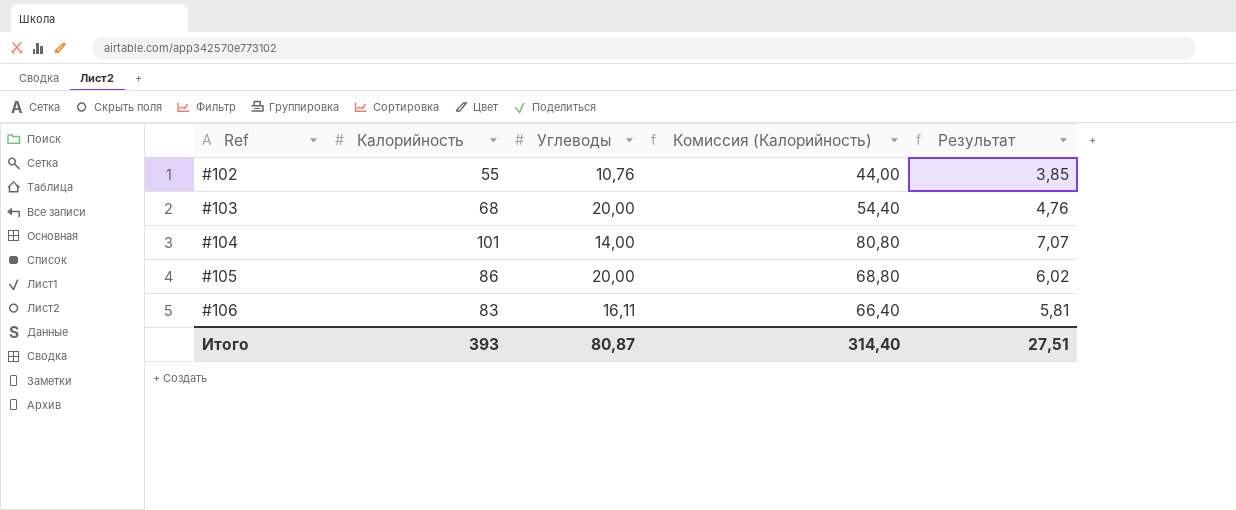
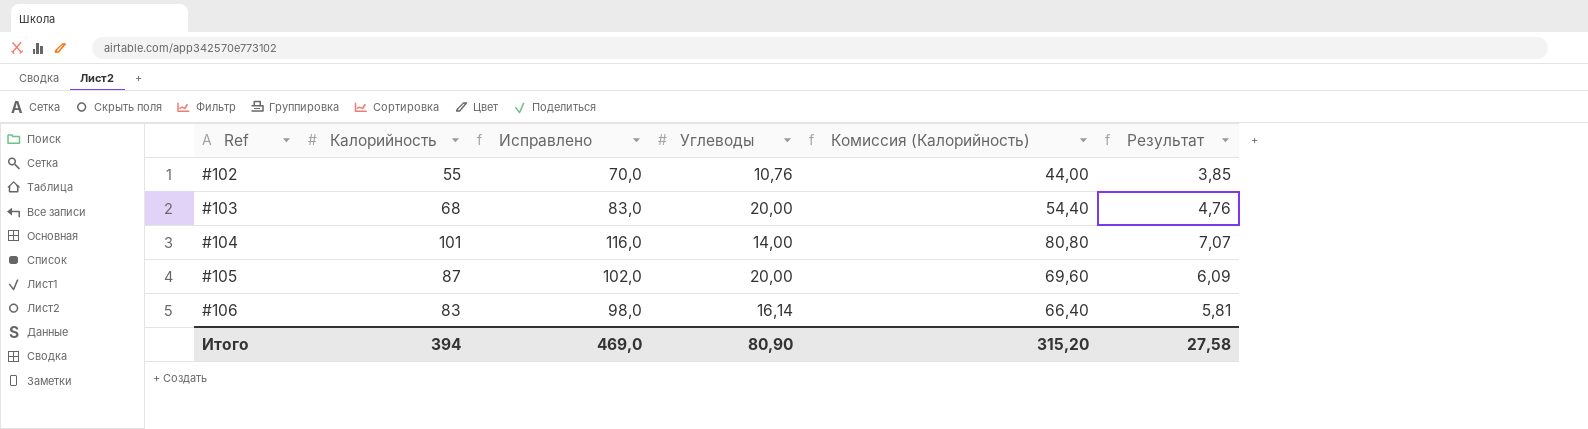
column Исправлено | formula: none -> [Калорийность] + 15
#105 | Калорийность: 86 -> 87
#105 | Комиссия (Калорийность): 68,80 -> 69,60
#105 | Результат: 6,02 -> 6,09
#106 | Углеводы: 16,11 -> 16,14
Итого | Калорийность: 393 -> 394
Итого | Углеводы: 80,87 -> 80,90
Итого | Комиссия (Калорийность): 314,40 -> 315,20
Итого | Результат: 27,51 -> 27,58

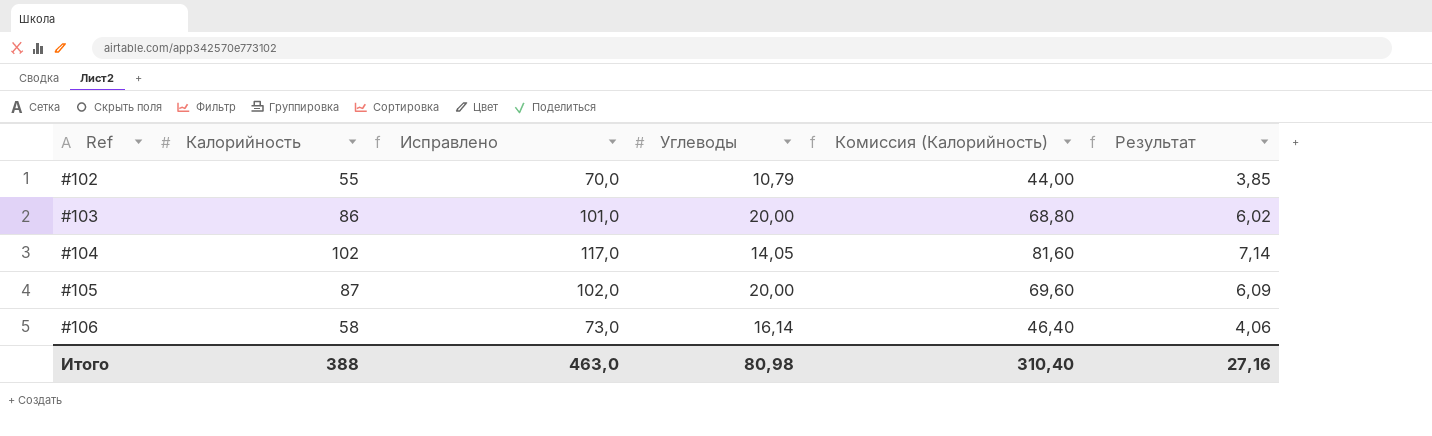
#102 | Углеводы: 10,76 -> 10,79
#103 | Калорийность: 68 -> 86
#103 | Исправлено: 83,0 -> 101,0
#103 | Комиссия (Калорийность): 54,40 -> 68,80
#103 | Результат: 4,76 -> 6,02
#104 | Калорийность: 101 -> 102
#104 | Исправлено: 116,0 -> 117,0
#104 | Углеводы: 14,00 -> 14,05
#104 | Комиссия (Калорийность): 80,80 -> 81,60
#104 | Результат: 7,07 -> 7,14
#106 | Калорийность: 83 -> 58
#106 | Исправлено: 98,0 -> 73,0
#106 | Комиссия (Калорийность): 66,40 -> 46,40
#106 | Результат: 5,81 -> 4,06
Итого | Калорийность: 394 -> 388
Итого | Исправлено: 469,0 -> 463,0
Итого | Углеводы: 80,90 -> 80,98
Итого | Комиссия (Калорийность): 315,20 -> 310,40
Итого | Результат: 27,58 -> 27,16

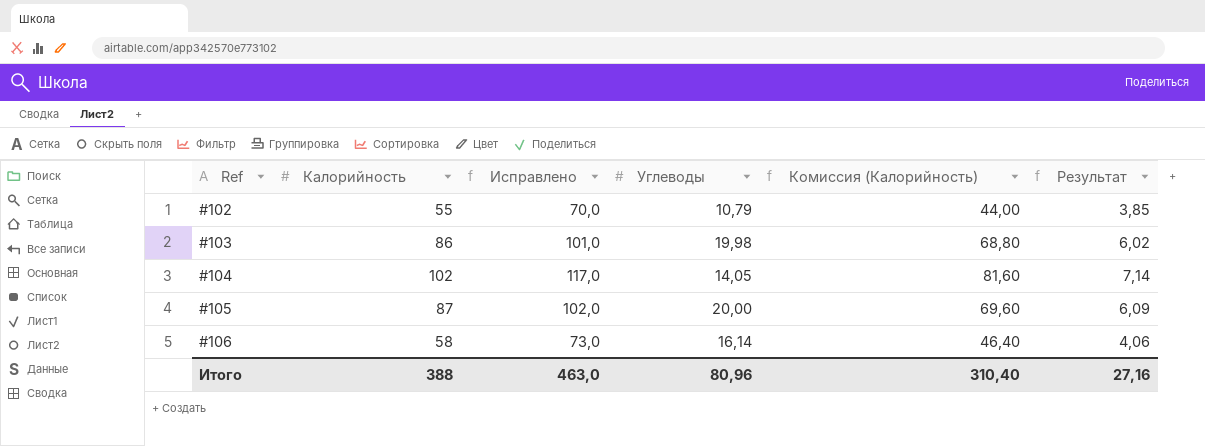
#103 | Углеводы: 20,00 -> 19,98
Итого | Углеводы: 80,98 -> 80,96

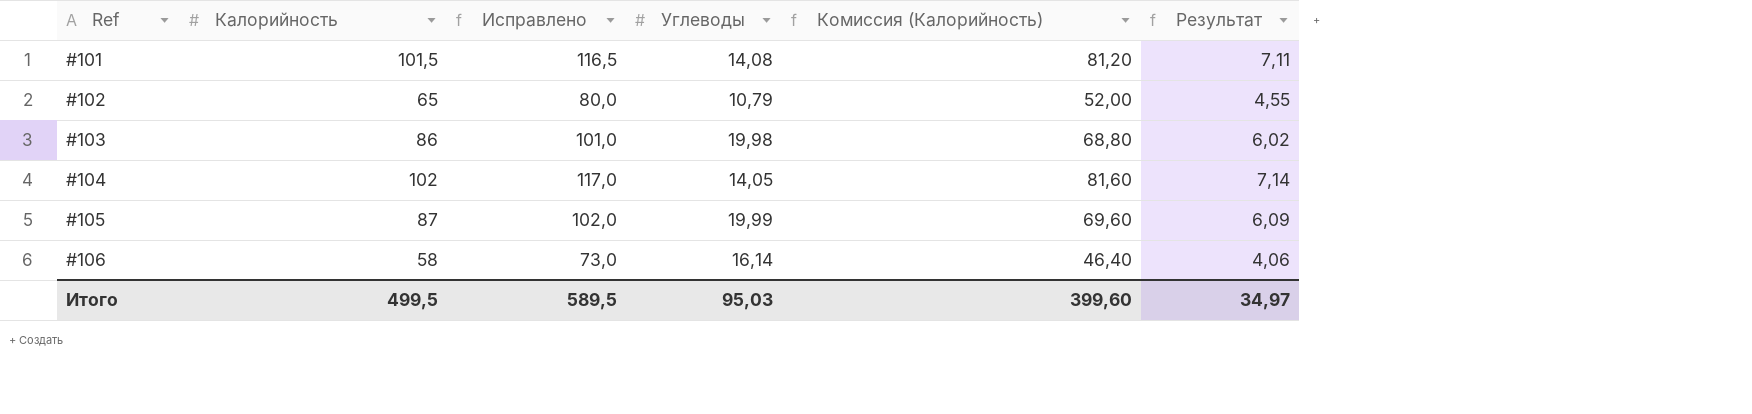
row #101: none -> 101,5 | 116,5 | 14,08 | 81,20 | 7,11
#102 | Калорийность: 55 -> 65
#102 | Исправлено: 70,0 -> 80,0
#102 | Комиссия (Калорийность): 44,00 -> 52,00
#102 | Результат: 3,85 -> 4,55
#105 | Углеводы: 20,00 -> 19,99
Итого | Калорийность: 388 -> 499,5
Итого | Исправлено: 463,0 -> 589,5
Итого | Углеводы: 80,96 -> 95,03
Итого | Комиссия (Калорийность): 310,40 -> 399,60
Итого | Результат: 27,16 -> 34,97

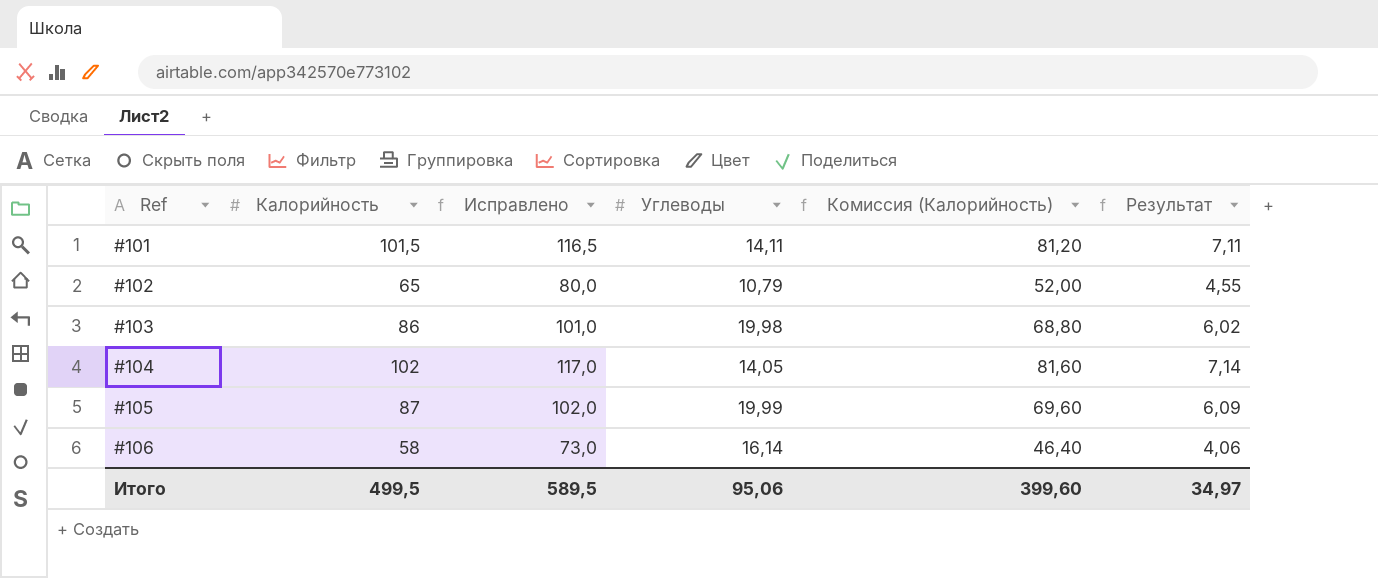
#101 | Углеводы: 14,08 -> 14,11
Итого | Углеводы: 95,03 -> 95,06

